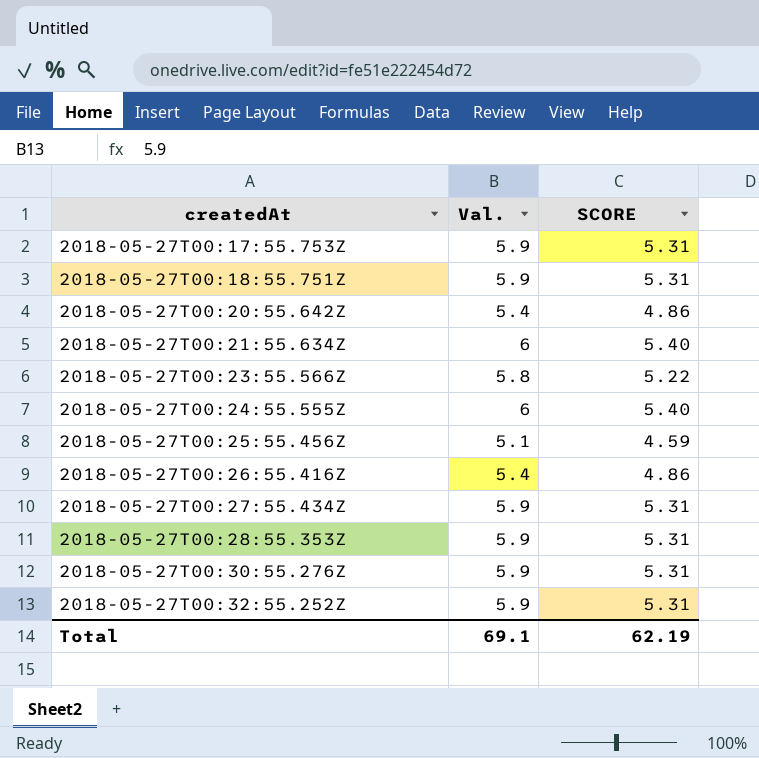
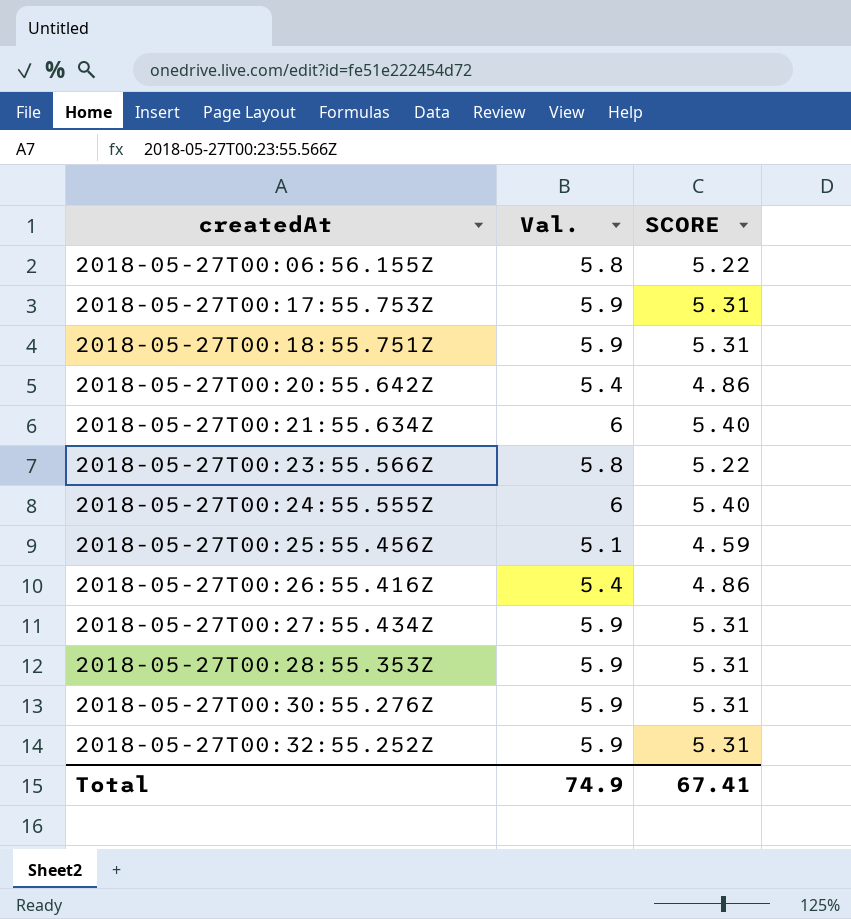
row 2018-05-27T00:06:56.155Z: none -> 5.8 | 5.22
Total | Val.: 69.1 -> 74.9
Total | SCORE: 62.19 -> 67.41

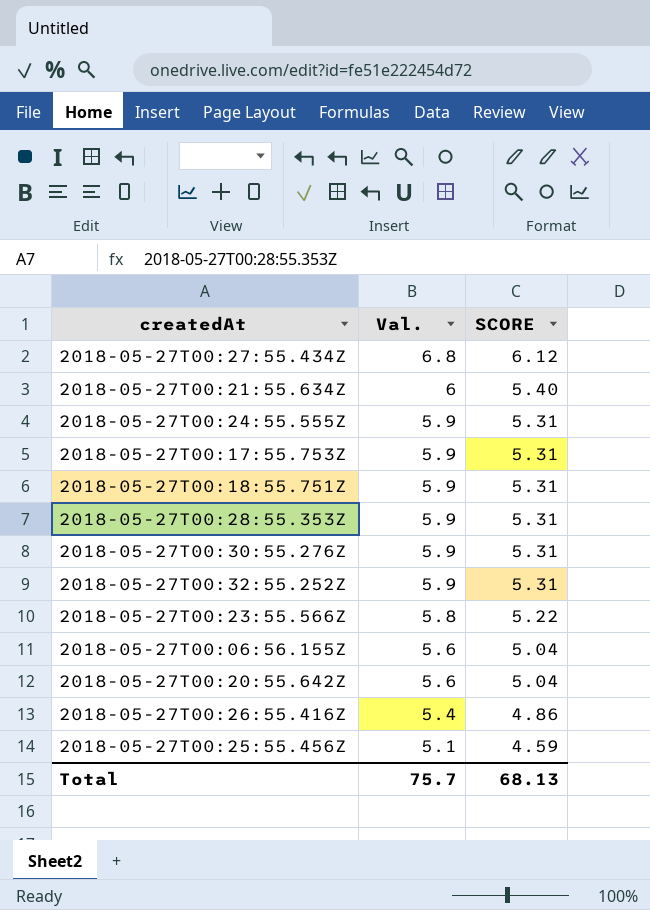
row order: createdAt ascending -> Val. descending
2018-05-27T00:27:55.434Z | Val.: 5.9 -> 6.8
2018-05-27T00:27:55.434Z | SCORE: 5.31 -> 6.12
2018-05-27T00:24:55.555Z | Val.: 6 -> 5.9
2018-05-27T00:24:55.555Z | SCORE: 5.40 -> 5.31
2018-05-27T00:06:56.155Z | Val.: 5.8 -> 5.6
2018-05-27T00:06:56.155Z | SCORE: 5.22 -> 5.04
2018-05-27T00:20:55.642Z | Val.: 5.4 -> 5.6
2018-05-27T00:20:55.642Z | SCORE: 4.86 -> 5.04
Total | Val.: 74.9 -> 75.7
Total | SCORE: 67.41 -> 68.13

